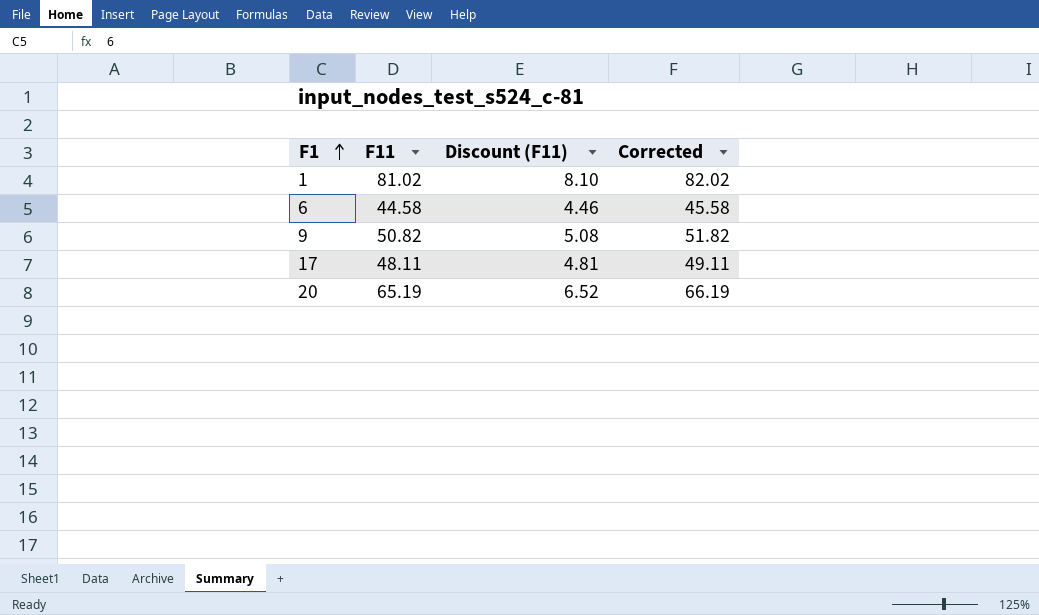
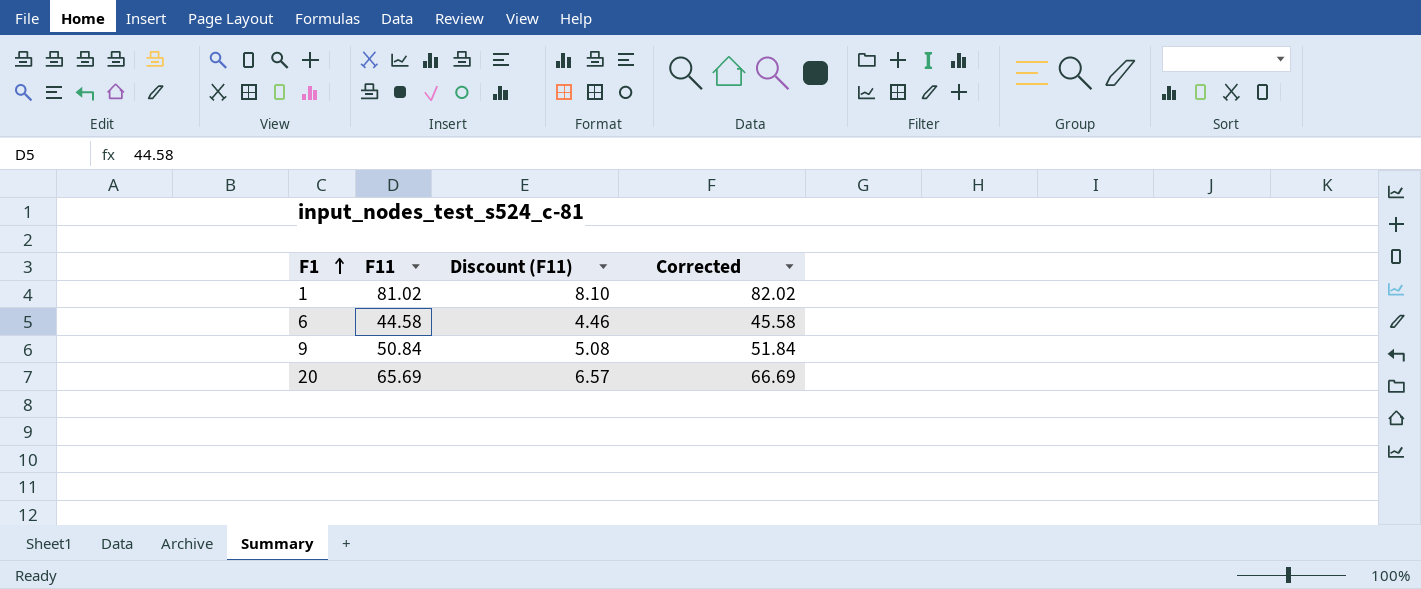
row 17: 48.11 | 4.81 | 49.11 -> none
9 | F11: 50.82 -> 50.84
9 | Corrected: 51.82 -> 51.84
20 | F11: 65.19 -> 65.69
20 | Discount (F11): 6.52 -> 6.57
20 | Corrected: 66.19 -> 66.69

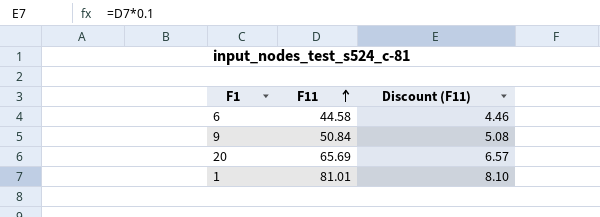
row order: F1 ascending -> F11 ascending
column Corrected | formula: [F11] + 1 -> none
1 | F11: 81.02 -> 81.01

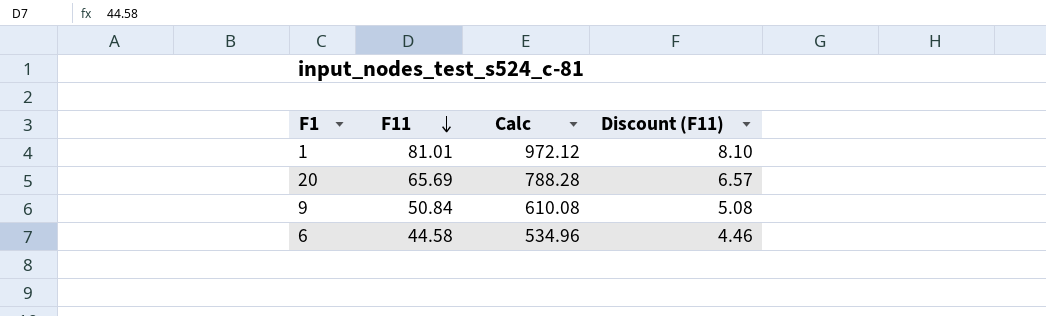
row order: F11 ascending -> F11 descending
column Calc | formula: none -> [F11] * 12

